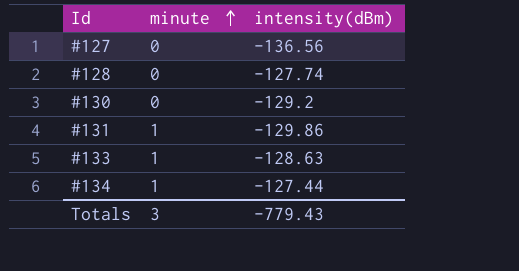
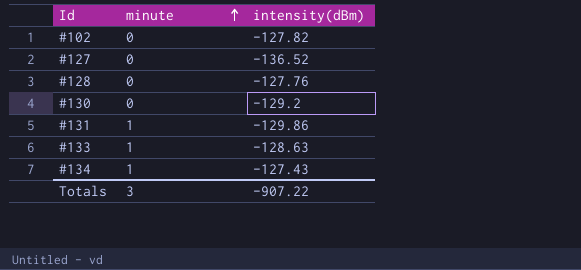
row #102: none -> 0 | -127.82
#127 | intensity(dBm): -136.56 -> -136.52
#128 | intensity(dBm): -127.74 -> -127.76
#134 | intensity(dBm): -127.44 -> -127.43
Totals | intensity(dBm): -779.43 -> -907.22

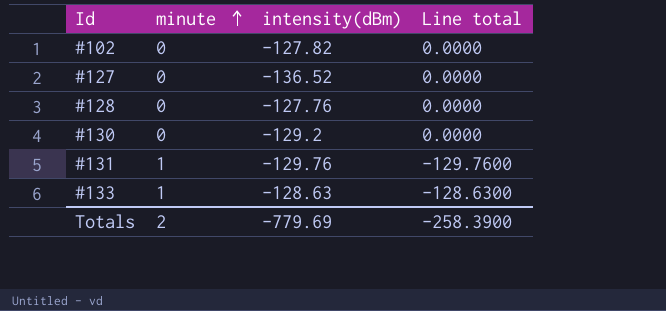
column Line total | formula: none -> [minute] * [intensity(dBm)]
row #134: 1 | -127.43 -> none
#131 | intensity(dBm): -129.86 -> -129.76
Totals | minute: 3 -> 2
Totals | intensity(dBm): -907.22 -> -779.69

